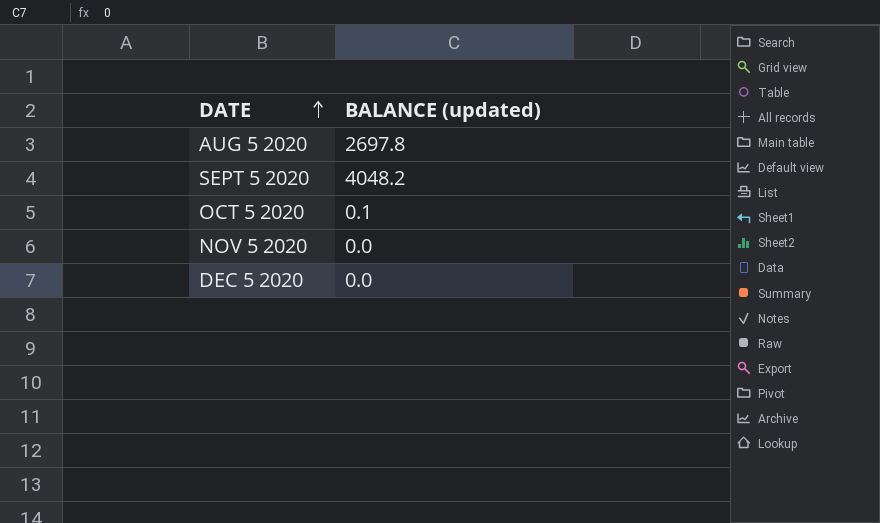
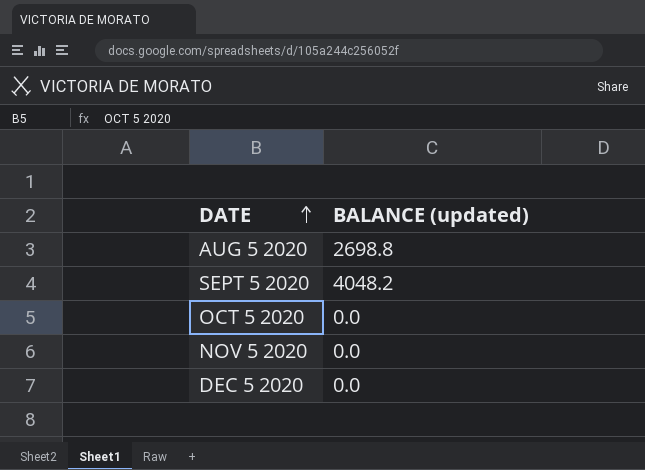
AUG 5 2020 | BALANCE (updated): 2697.8 -> 2698.8
OCT 5 2020 | BALANCE (updated): 0.1 -> 0.0

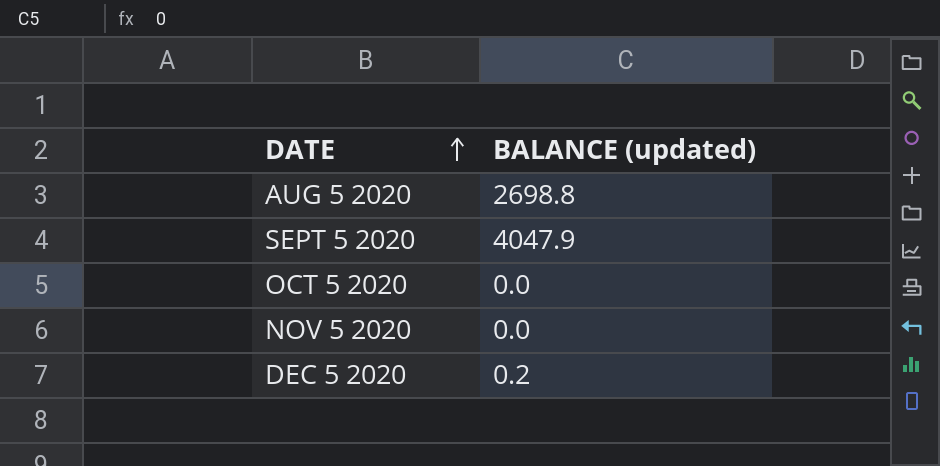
SEPT 5 2020 | BALANCE (updated): 4048.2 -> 4047.9
DEC 5 2020 | BALANCE (updated): 0.0 -> 0.2

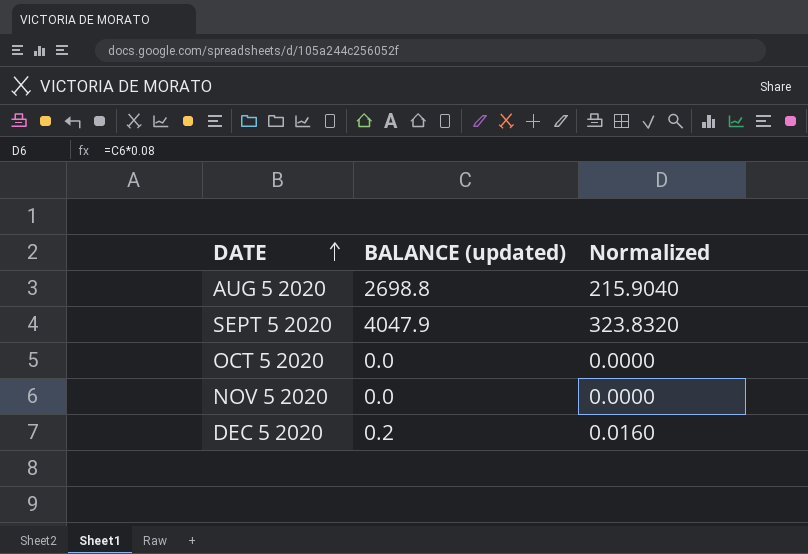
column Normalized | formula: none -> [BALANCE (updated)] * 0.08

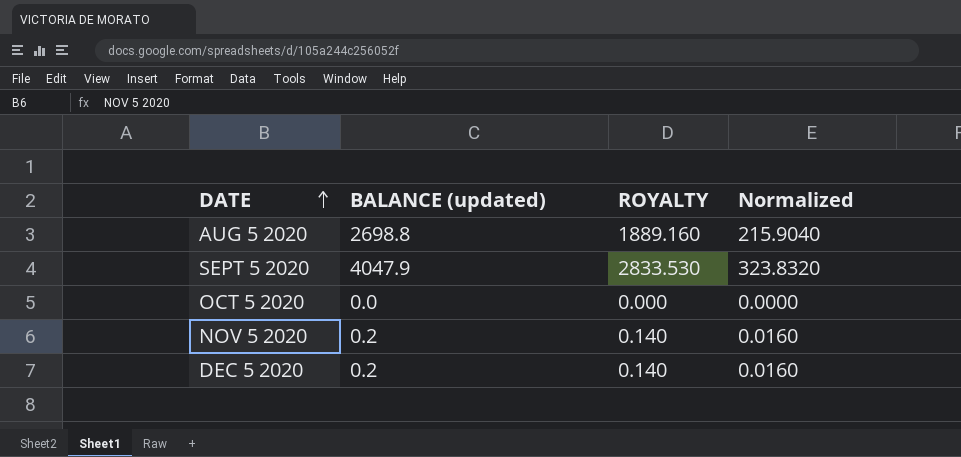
column ROYALTY | formula: none -> [BALANCE (updated)] * 0.7
NOV 5 2020 | BALANCE (updated): 0.0 -> 0.2
NOV 5 2020 | Normalized: 0.0000 -> 0.0160

